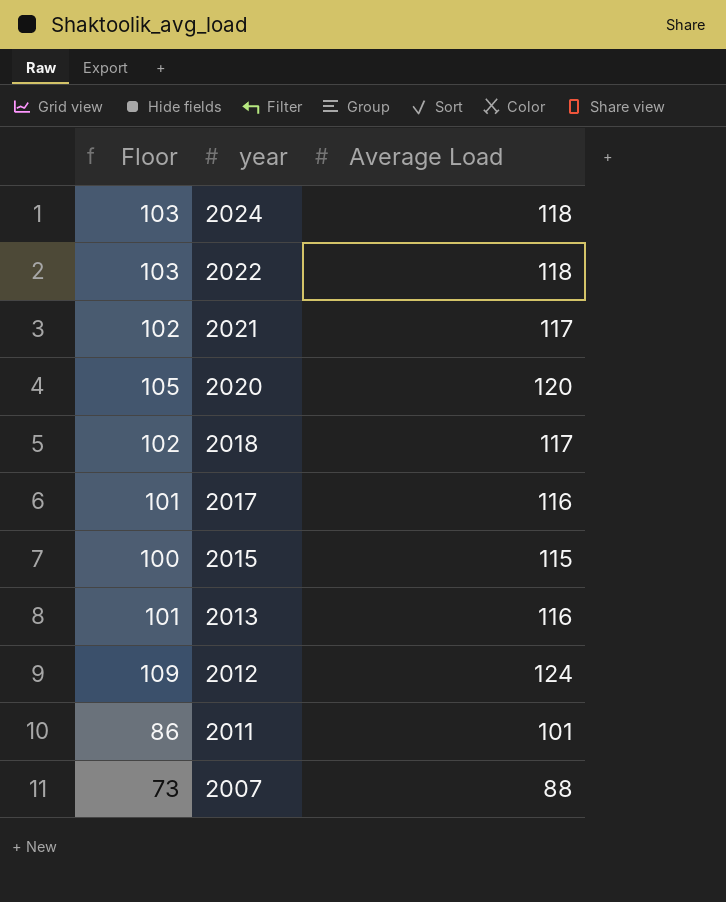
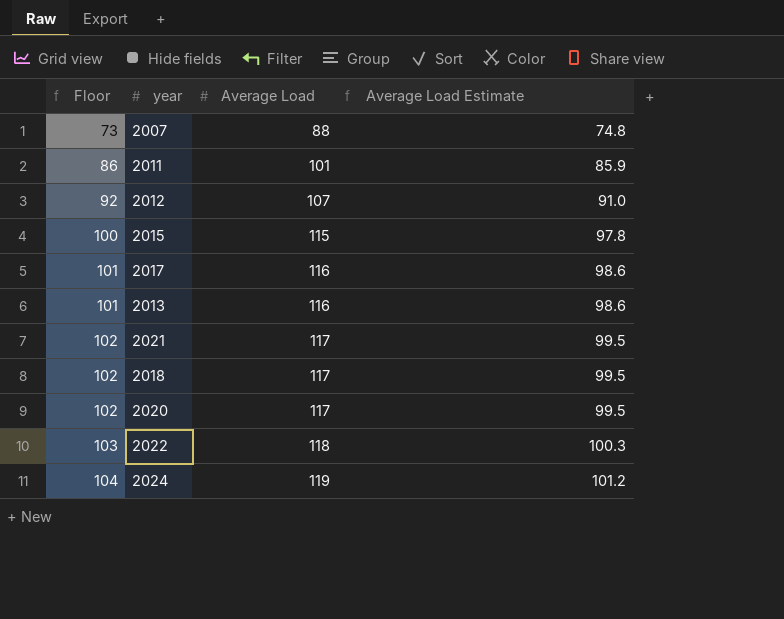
row order: year descending -> Floor ascending
column Average Load Estimate | formula: none -> [Average Load] * 0.85
2012 | Floor: 109 -> 92
2012 | Average Load: 124 -> 107
2020 | Floor: 105 -> 102
2020 | Average Load: 120 -> 117
2024 | Floor: 103 -> 104
2024 | Average Load: 118 -> 119

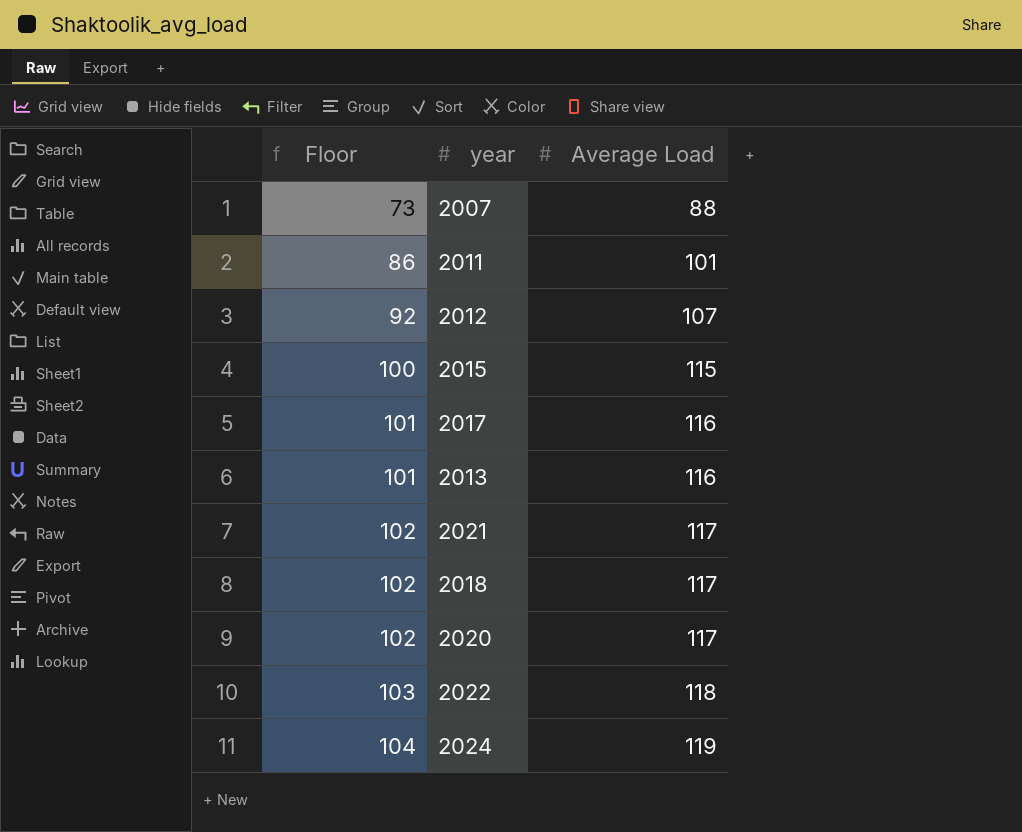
column Average Load Estimate | formula: [Average Load] * 0.85 -> none

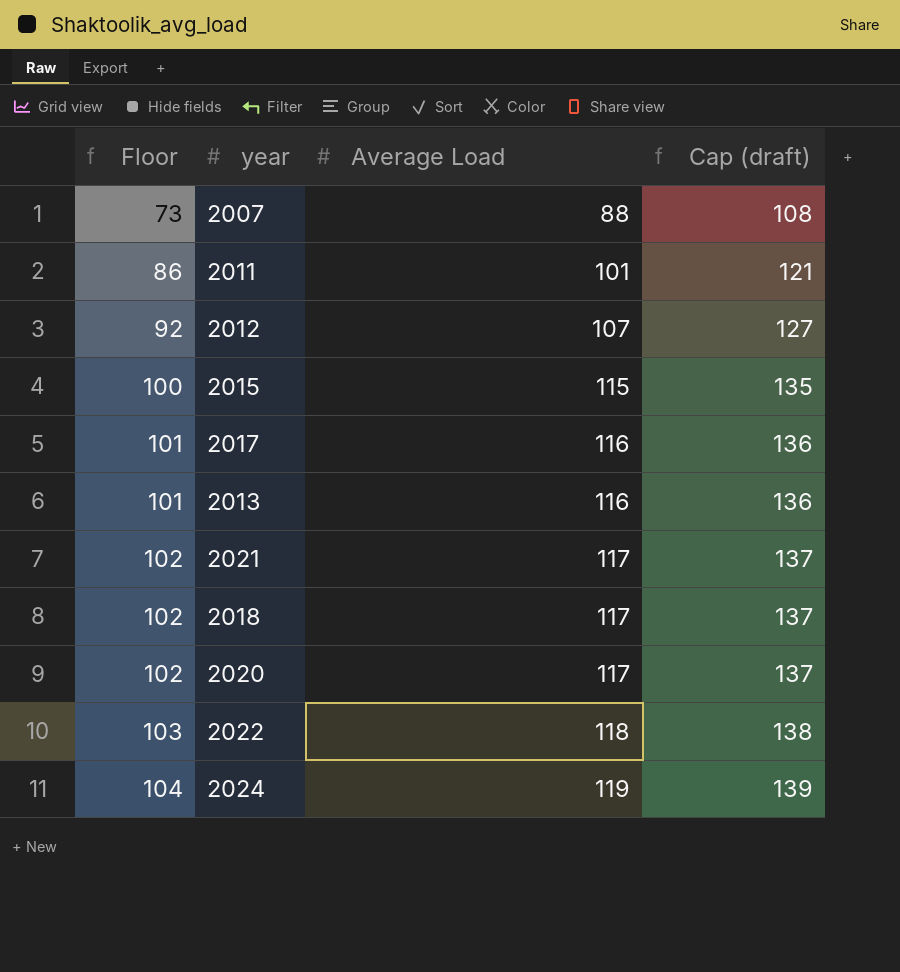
column Cap (draft) | formula: none -> [Average Load] + 20

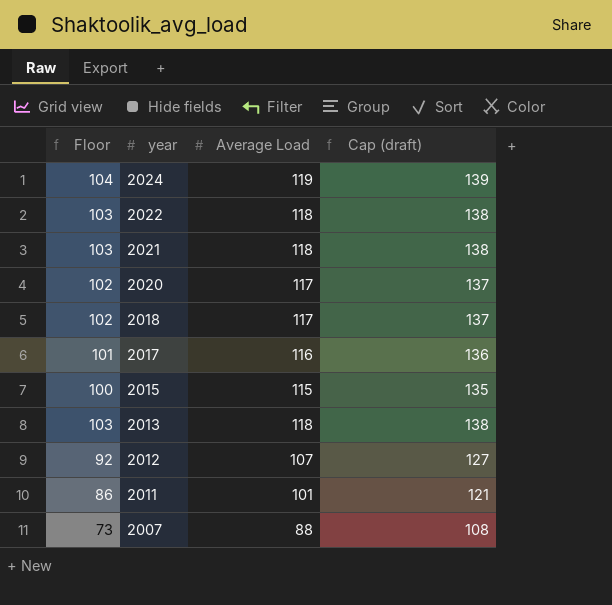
row order: Floor ascending -> year descending
2021 | Floor: 102 -> 103
2021 | Average Load: 117 -> 118
2021 | Cap (draft): 137 -> 138
2013 | Floor: 101 -> 103
2013 | Average Load: 116 -> 118
2013 | Cap (draft): 136 -> 138

